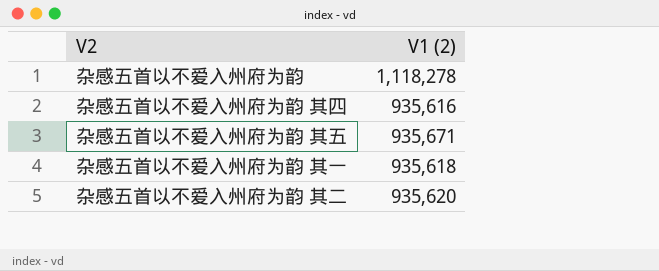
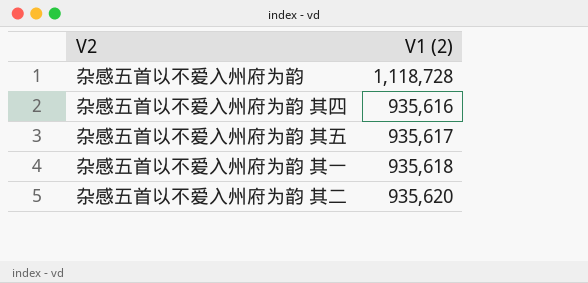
杂感五首以不爱入州府为韵 | V1 (2): 1,118,278 -> 1,118,728
杂感五首以不爱入州府为韵 其五 | V1 (2): 935,671 -> 935,617

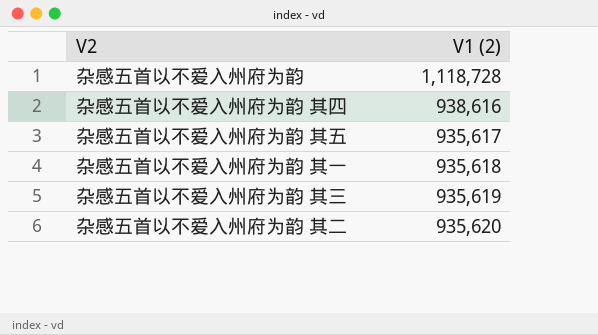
杂感五首以不爱入州府为韵 其四 | V1 (2): 935,616 -> 938,616
row 杂感五首以不爱入州府为韵 其三: none -> 935,619

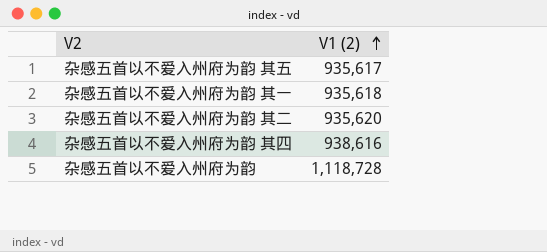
row order: none -> V1 (2) ascending
row 杂感五首以不爱入州府为韵 其三: 935,619 -> none

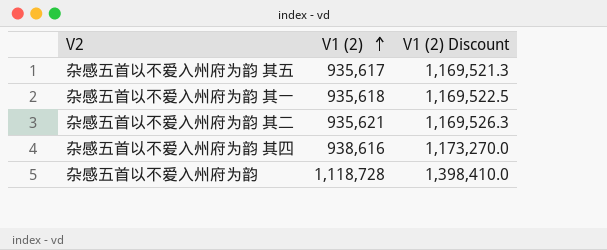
column V1 (2) Discount | formula: none -> [V1 (2)] * 1.25
杂感五首以不爱入州府为韵 其二 | V1 (2): 935,620 -> 935,621

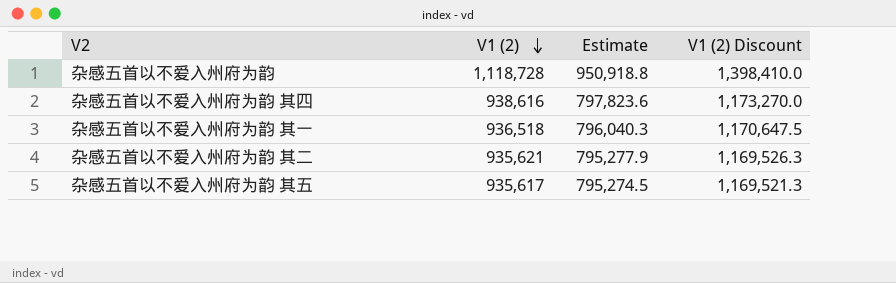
row order: V1 (2) ascending -> V1 (2) descending
column Estimate | formula: none -> [V1 (2)] * 0.85
杂感五首以不爱入州府为韵 其一 | V1 (2): 935,618 -> 936,518
杂感五首以不爱入州府为韵 其一 | V1 (2) Discount: 1,169,522.5 -> 1,170,647.5

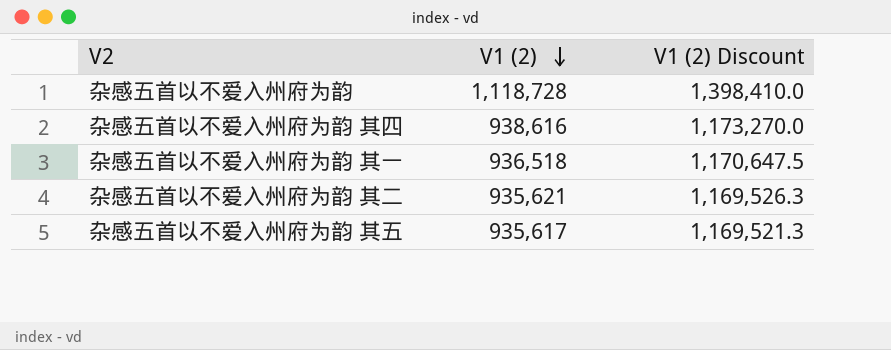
column Estimate | formula: [V1 (2)] * 0.85 -> none

